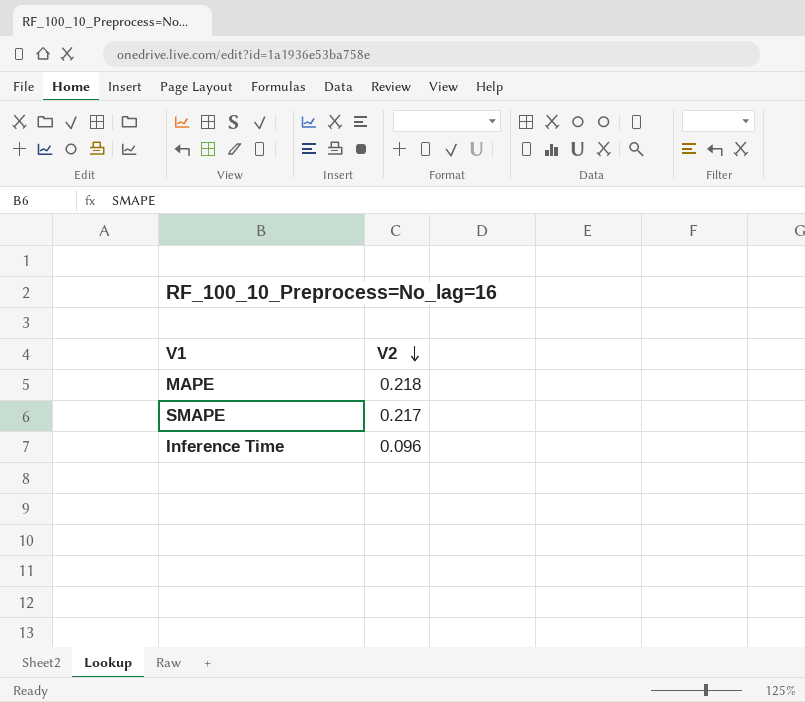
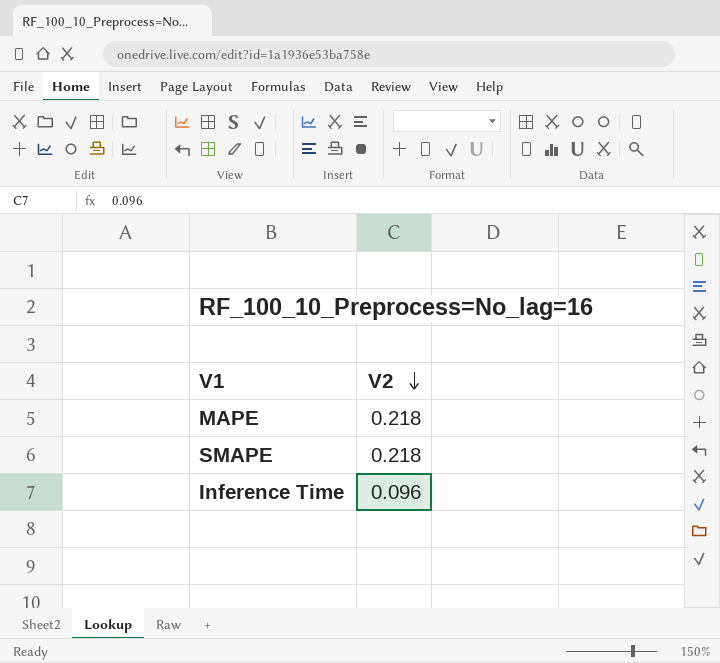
SMAPE | V2: 0.217 -> 0.218

